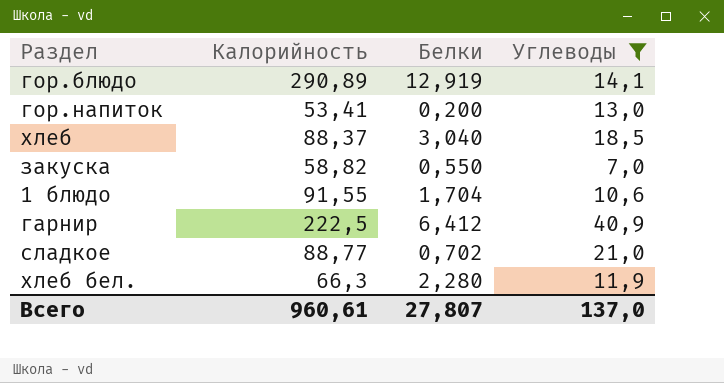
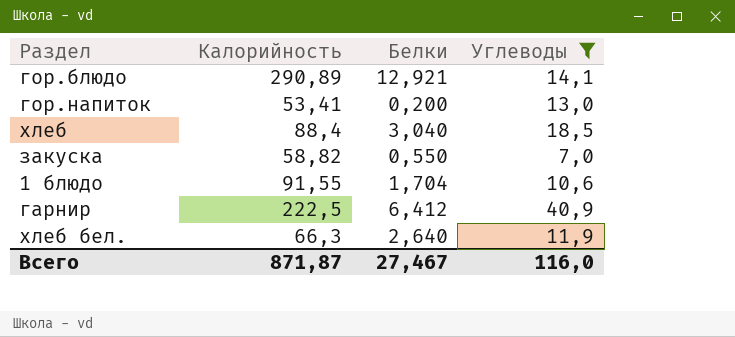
row сладкое: 88,77 | 0,702 | 21,0 -> none
гор.блюдо | Белки: 12,919 -> 12,921
хлеб | Калорийность: 88,37 -> 88,4
хлеб бел. | Белки: 2,280 -> 2,640
Всего | Калорийность: 960,61 -> 871,87
Всего | Белки: 27,807 -> 27,467
Всего | Углеводы: 137,0 -> 116,0

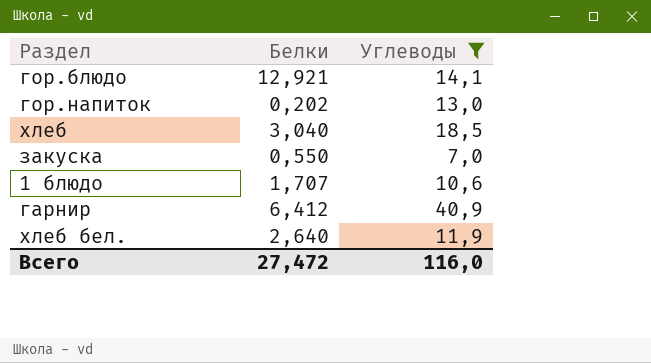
column Калорийность | position: 2 -> none
гор.напиток | Белки: 0,200 -> 0,202
1 блюдо | Белки: 1,704 -> 1,707
Всего | Белки: 27,467 -> 27,472

